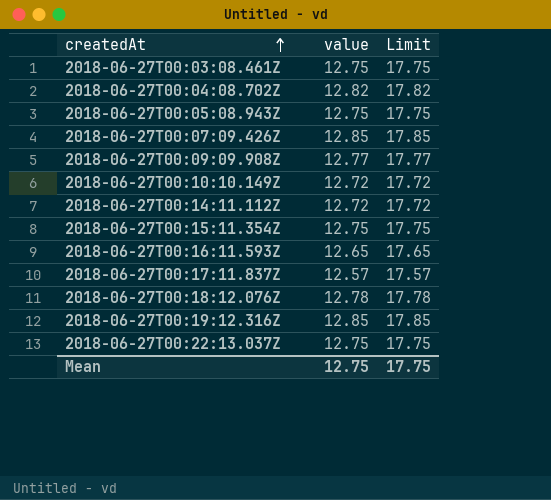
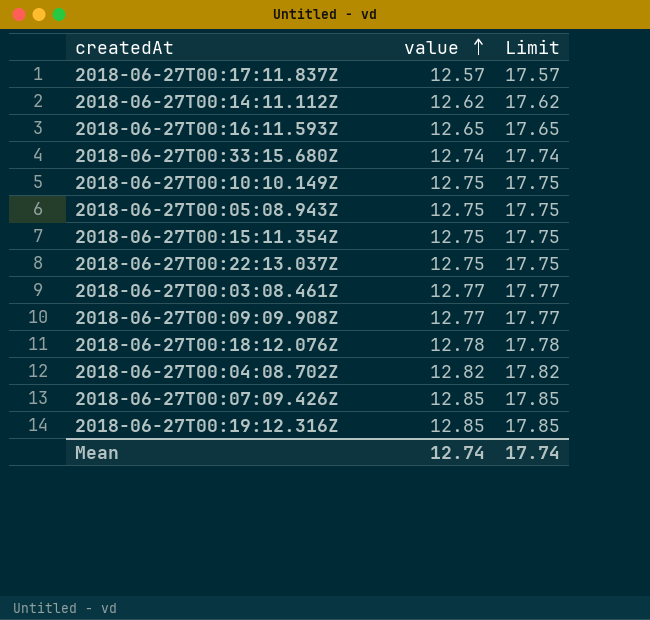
row order: createdAt ascending -> value ascending
2018-06-27T00:14:11.112Z | value: 12.72 -> 12.62
2018-06-27T00:14:11.112Z | Limit: 17.72 -> 17.62
row 2018-06-27T00:33:15.680Z: none -> 12.74 | 17.74
2018-06-27T00:10:10.149Z | value: 12.72 -> 12.75
2018-06-27T00:10:10.149Z | Limit: 17.72 -> 17.75
2018-06-27T00:03:08.461Z | value: 12.75 -> 12.77
2018-06-27T00:03:08.461Z | Limit: 17.75 -> 17.77
Mean | value: 12.75 -> 12.74
Mean | Limit: 17.75 -> 17.74

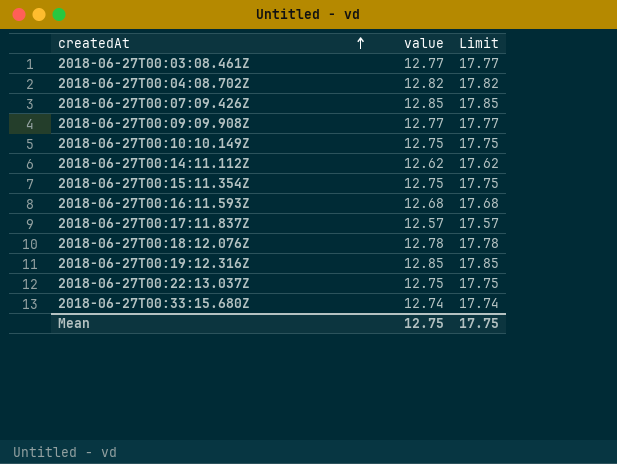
row order: value ascending -> createdAt ascending
row 2018-06-27T00:05:08.943Z: 12.75 | 17.75 -> none
2018-06-27T00:16:11.593Z | value: 12.65 -> 12.68
2018-06-27T00:16:11.593Z | Limit: 17.65 -> 17.68
Mean | value: 12.74 -> 12.75
Mean | Limit: 17.74 -> 17.75

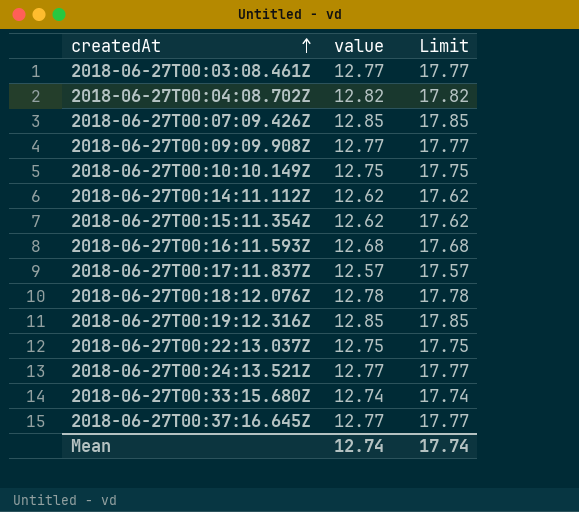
2018-06-27T00:15:11.354Z | value: 12.75 -> 12.62
2018-06-27T00:15:11.354Z | Limit: 17.75 -> 17.62
row 2018-06-27T00:24:13.521Z: none -> 12.77 | 17.77
row 2018-06-27T00:37:16.645Z: none -> 12.77 | 17.77
Mean | value: 12.75 -> 12.74
Mean | Limit: 17.75 -> 17.74

